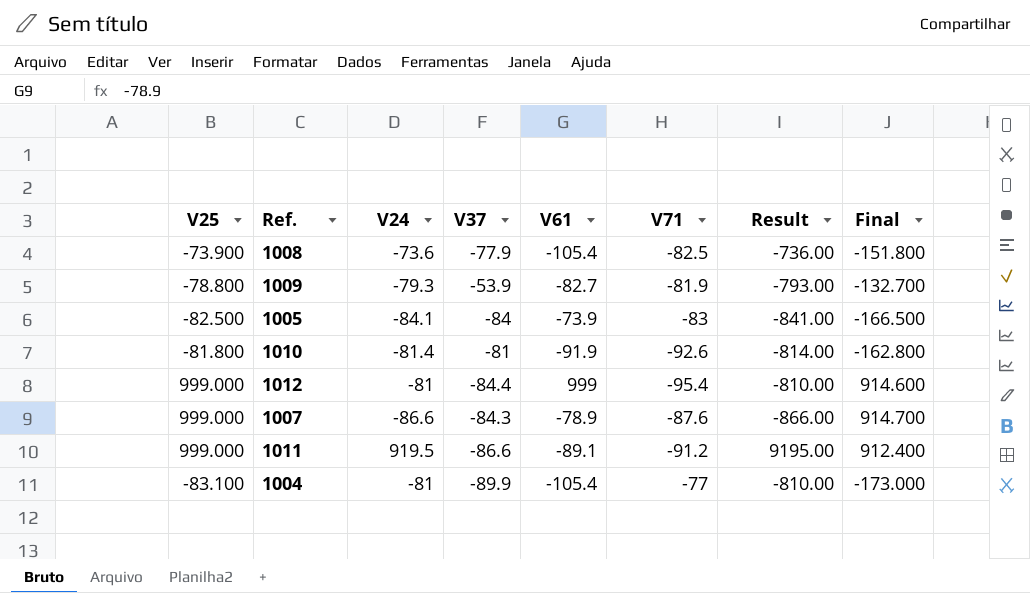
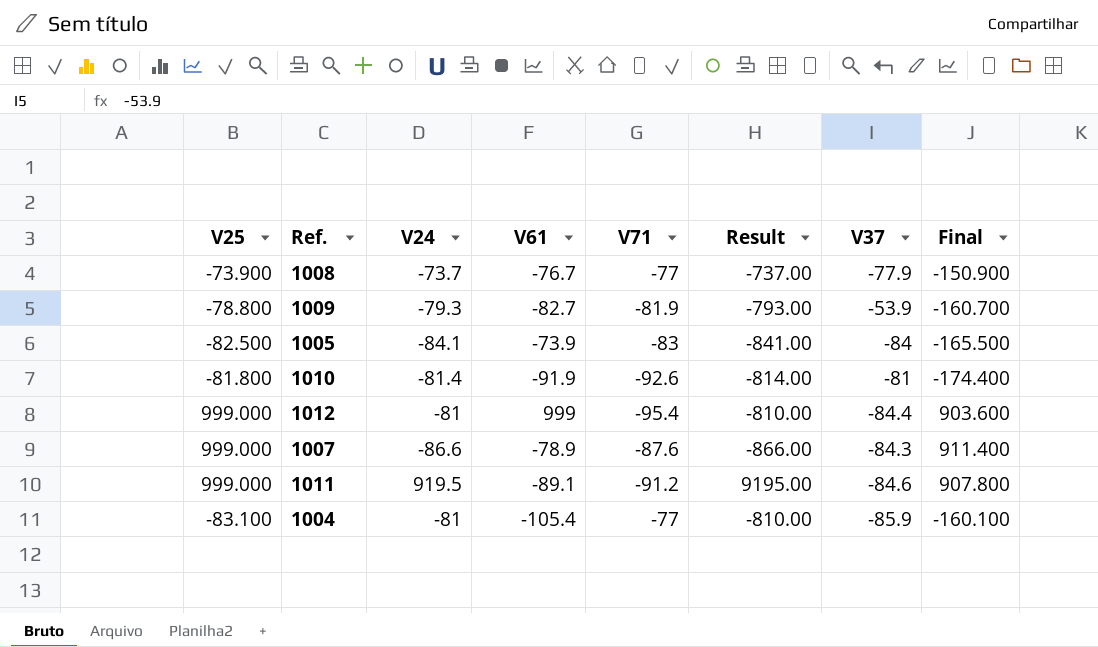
column V37 | position: 4 -> 7
column Final | formula: [V25] + [V37] -> [V25] + [V71]
1008 | V24: -73.6 -> -73.7
1008 | V61: -105.4 -> -76.7
1008 | V71: -82.5 -> -77
1008 | Result: -736.00 -> -737.00
1011 | V37: -86.6 -> -84.6
1004 | V37: -89.9 -> -85.9

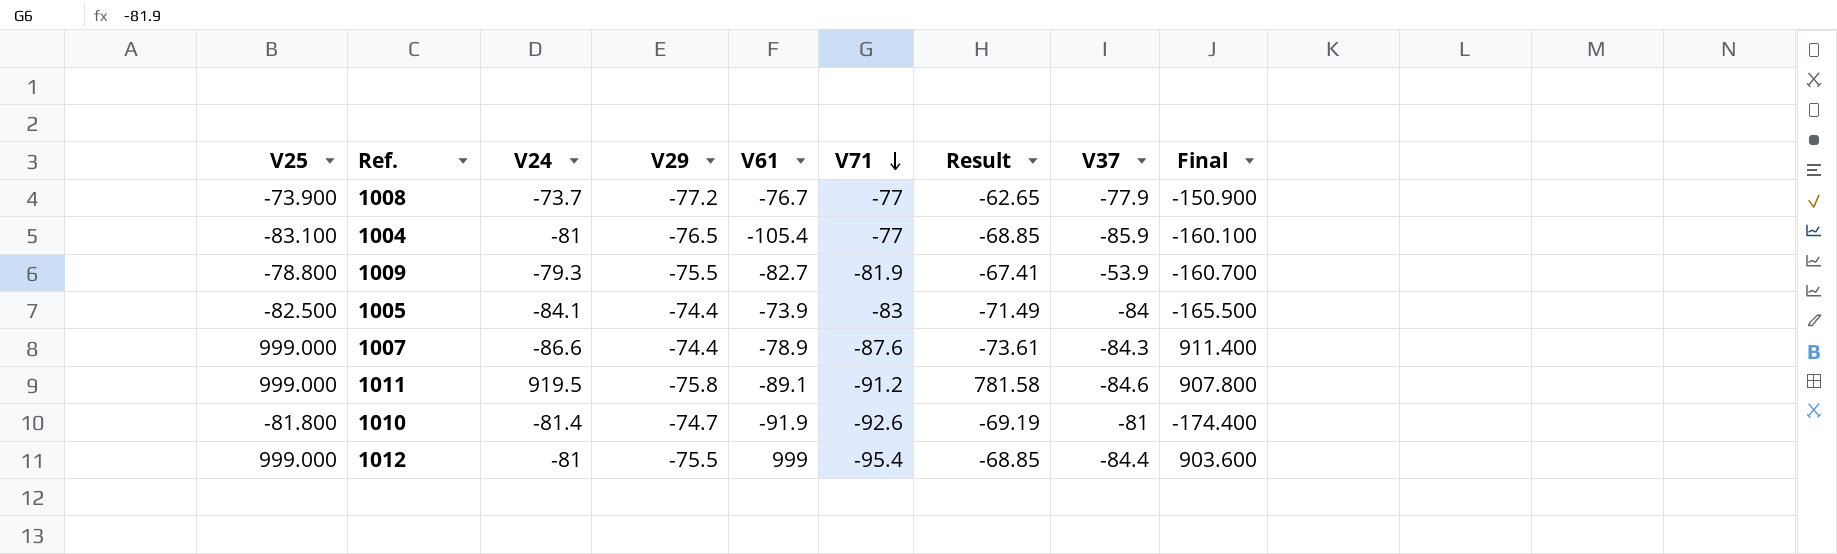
row order: none -> V71 descending
column V29 | position: none -> 4
column Result | formula: [V24] * 10 -> [V24] * 0.85

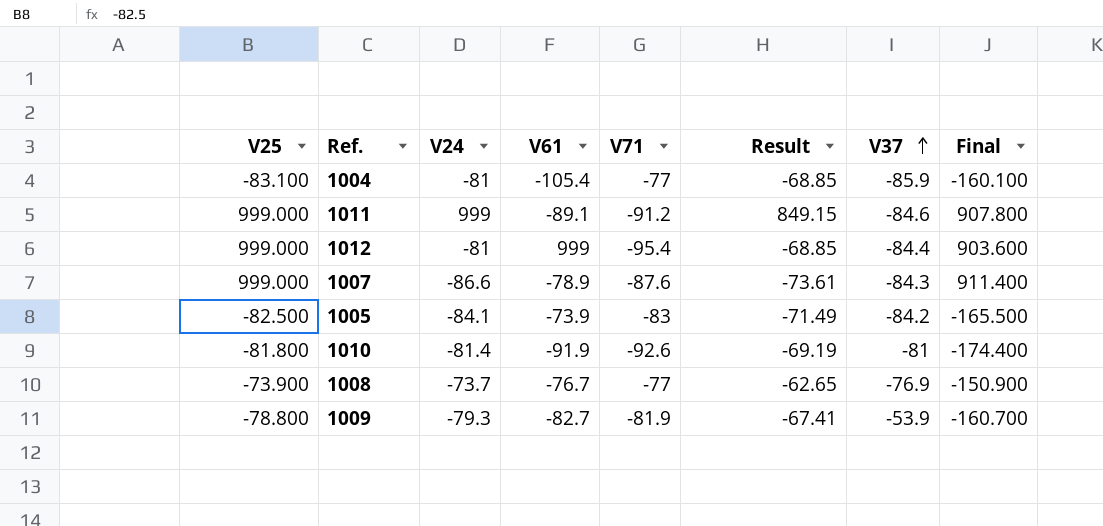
row order: V71 descending -> V37 ascending
column V29 | position: 4 -> none
1011 | V24: 919.5 -> 999
1011 | Result: 781.58 -> 849.15
1005 | V37: -84 -> -84.2
1008 | V37: -77.9 -> -76.9

